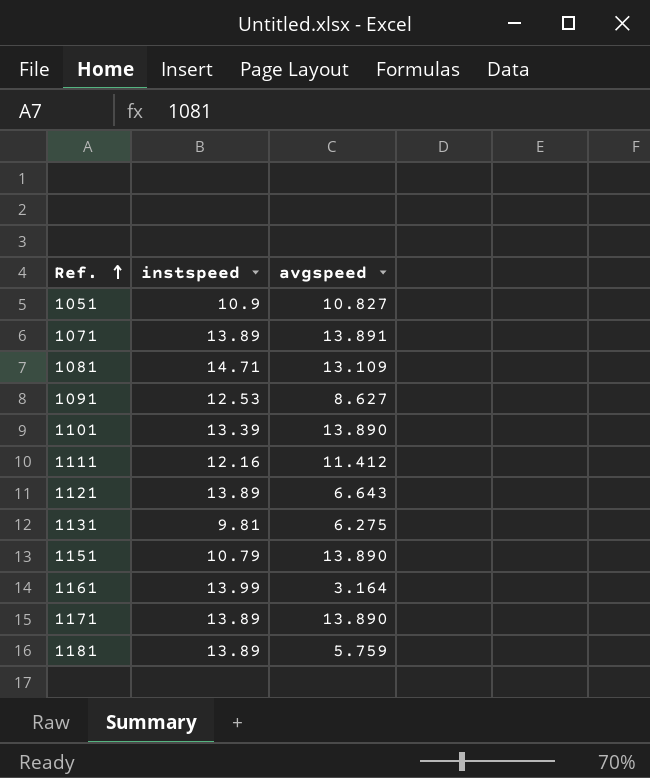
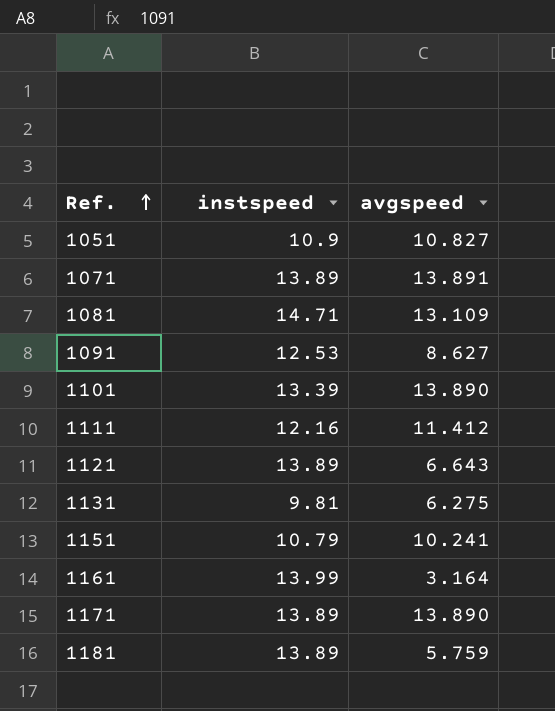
1151 | avgspeed: 13.890 -> 10.241

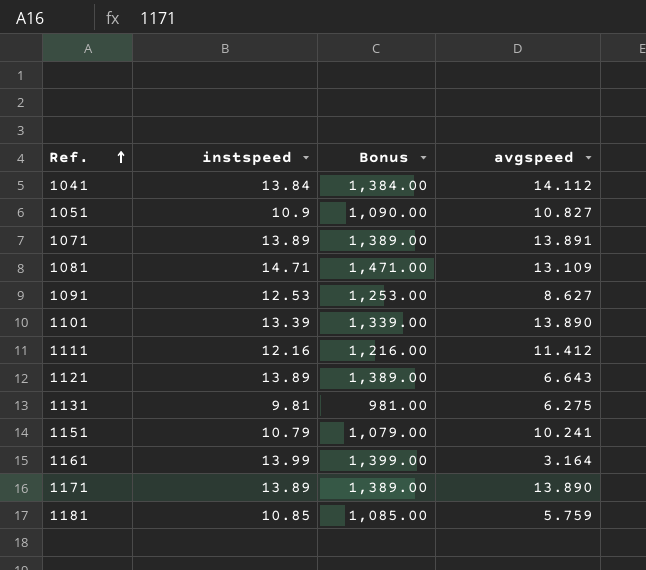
column Bonus | formula: none -> [instspeed] * 100
row 1041: none -> 13.84 | 1,384.00 | 14.112
1181 | instspeed: 13.89 -> 10.85

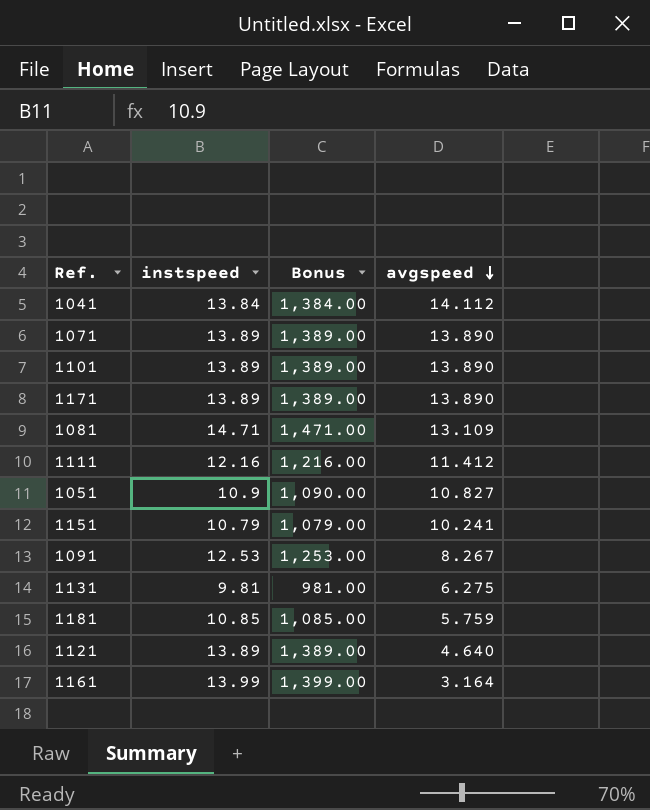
row order: Ref. ascending -> avgspeed descending
1071 | avgspeed: 13.891 -> 13.890
1101 | instspeed: 13.39 -> 13.89
1101 | Bonus: 1,339.00 -> 1,389.00
1091 | avgspeed: 8.627 -> 8.267
1121 | avgspeed: 6.643 -> 4.640

